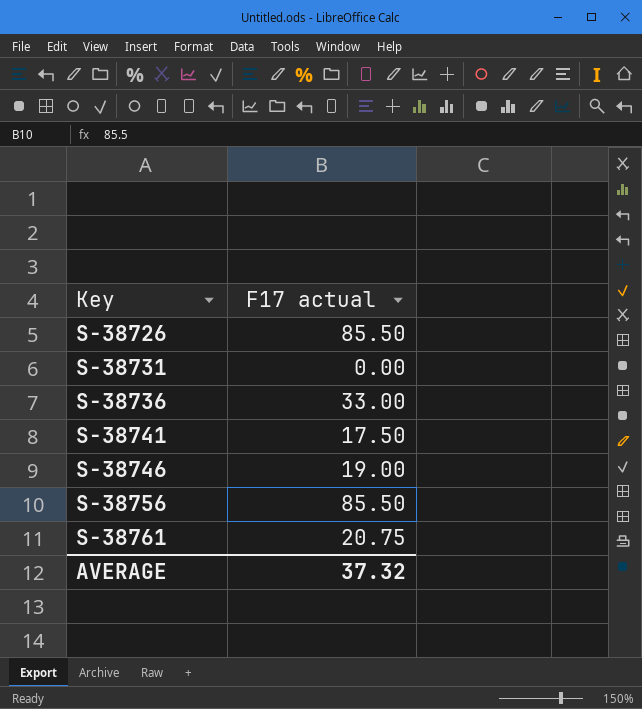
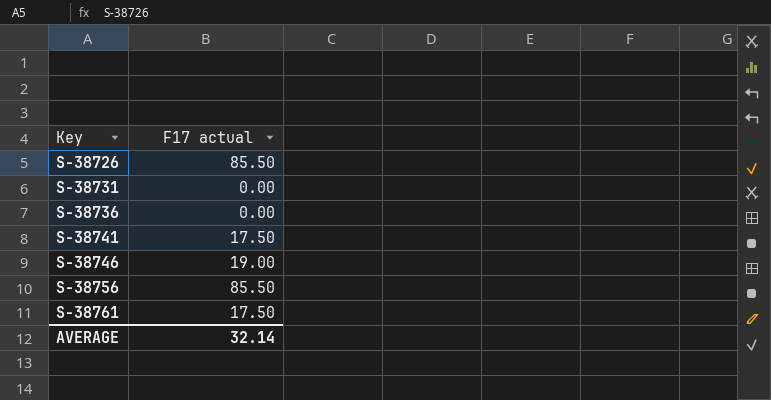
S-38736 | F17 actual: 33.00 -> 0.00
S-38761 | F17 actual: 20.75 -> 17.50
AVERAGE | F17 actual: 37.32 -> 32.14

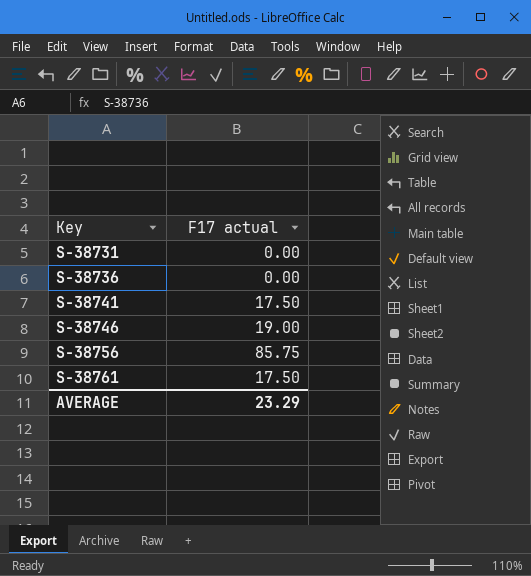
row S-38726: 85.50 -> none
S-38756 | F17 actual: 85.50 -> 85.75
AVERAGE | F17 actual: 32.14 -> 23.29

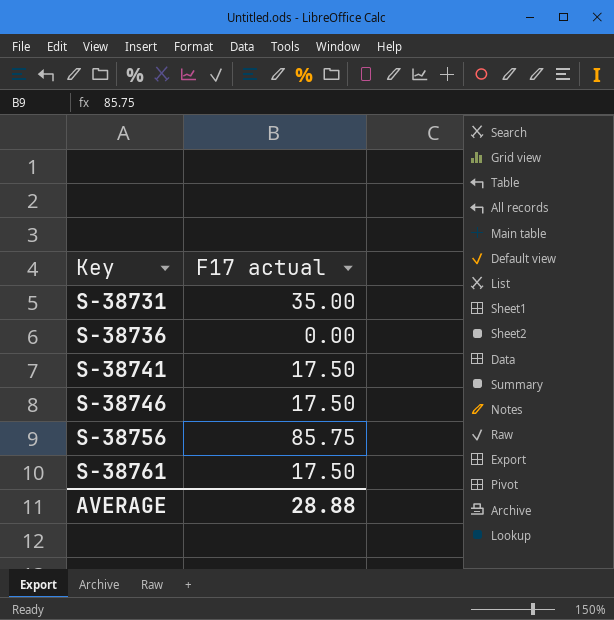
S-38731 | F17 actual: 0.00 -> 35.00
S-38746 | F17 actual: 19.00 -> 17.50
AVERAGE | F17 actual: 23.29 -> 28.88

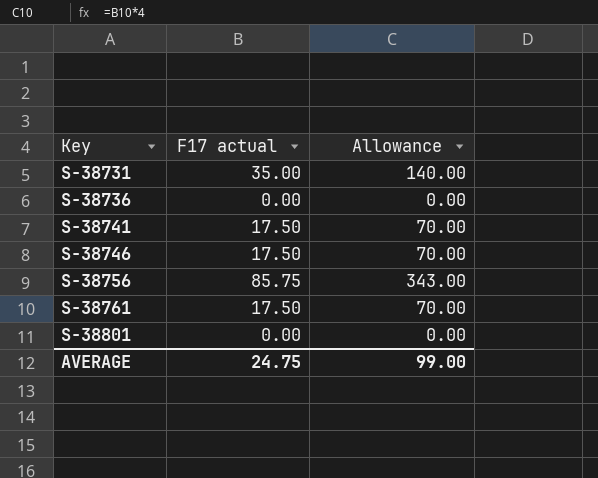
column Allowance | formula: none -> [F17 actual] * 4
row S-38801: none -> 0.00 | 0.00
AVERAGE | F17 actual: 28.88 -> 24.75

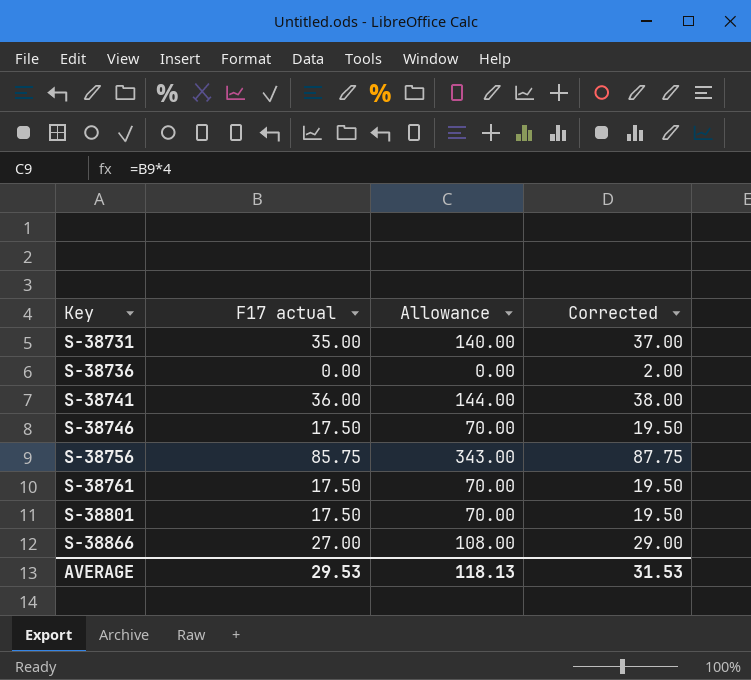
column Corrected | formula: none -> [F17 actual] + 2
S-38741 | F17 actual: 17.50 -> 36.00
S-38741 | Allowance: 70.00 -> 144.00
S-38801 | F17 actual: 0.00 -> 17.50
S-38801 | Allowance: 0.00 -> 70.00
row S-38866: none -> 27.00 | 108.00 | 29.00
AVERAGE | F17 actual: 24.75 -> 29.53
AVERAGE | Allowance: 99.00 -> 118.13

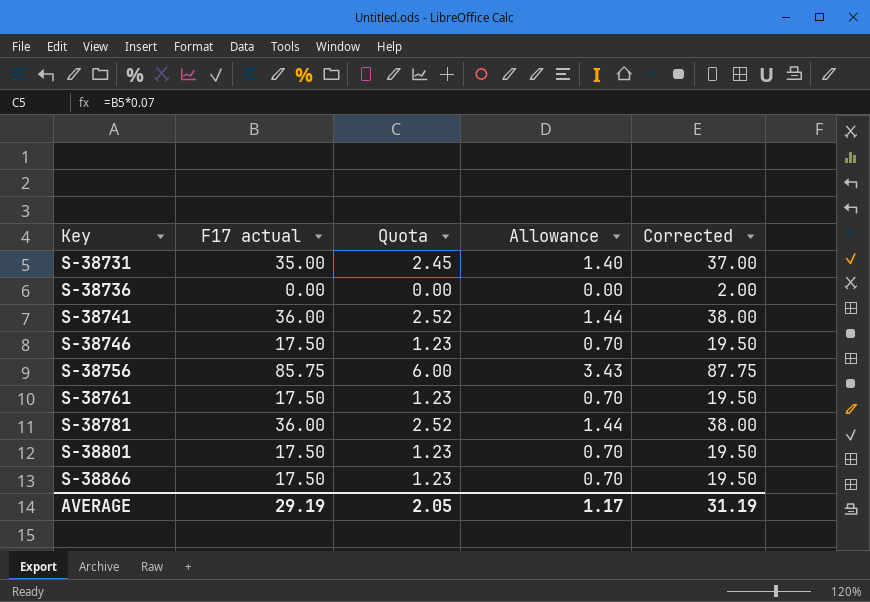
column Quota | formula: none -> [F17 actual] * 0.07
column Allowance | formula: [F17 actual] * 4 -> [F17 actual] * 0.04
row S-38781: none -> 36.00 | 2.52 | 1.44 | 38.00
S-38866 | F17 actual: 27.00 -> 17.50
S-38866 | Corrected: 29.00 -> 19.50
AVERAGE | F17 actual: 29.53 -> 29.19
AVERAGE | Allowance: 118.13 -> 1.17
AVERAGE | Corrected: 31.53 -> 31.19

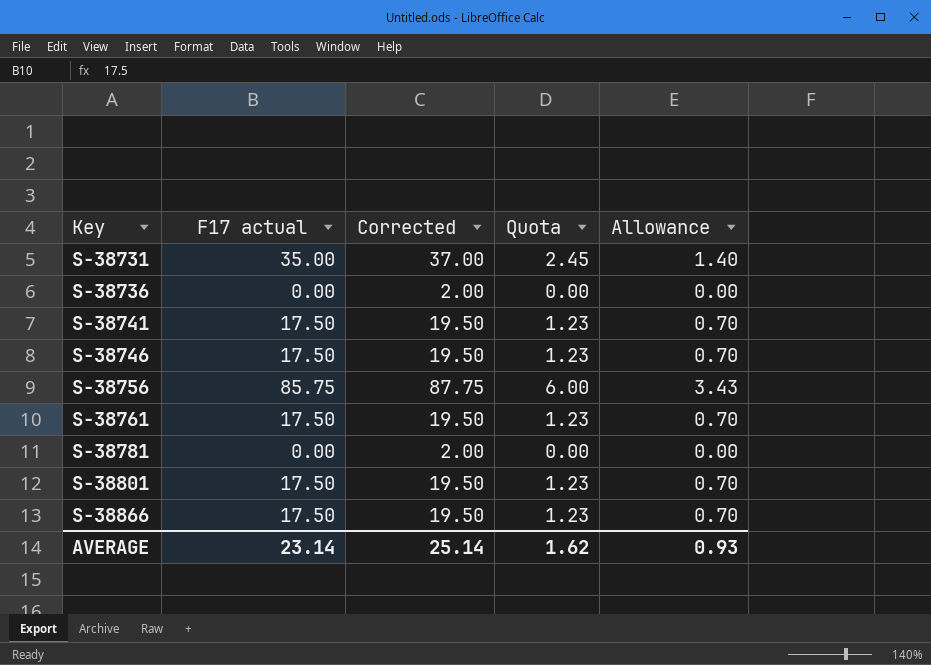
column Corrected | position: 5 -> 3
S-38741 | F17 actual: 36.00 -> 17.50
S-38741 | Corrected: 38.00 -> 19.50
S-38741 | Quota: 2.52 -> 1.23
S-38741 | Allowance: 1.44 -> 0.70
S-38781 | F17 actual: 36.00 -> 0.00
S-38781 | Corrected: 38.00 -> 2.00
S-38781 | Quota: 2.52 -> 0.00
S-38781 | Allowance: 1.44 -> 0.00
AVERAGE | F17 actual: 29.19 -> 23.14
AVERAGE | Corrected: 31.19 -> 25.14
AVERAGE | Quota: 2.05 -> 1.62
AVERAGE | Allowance: 1.17 -> 0.93

